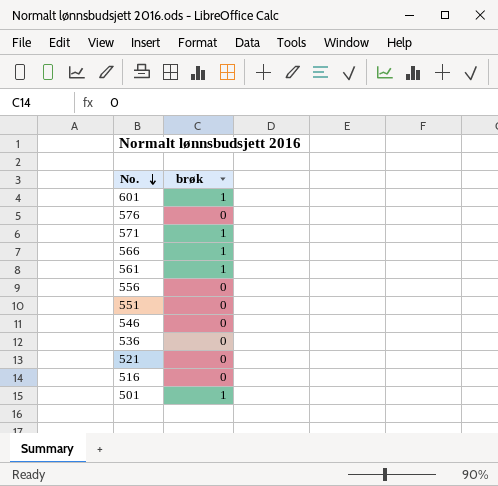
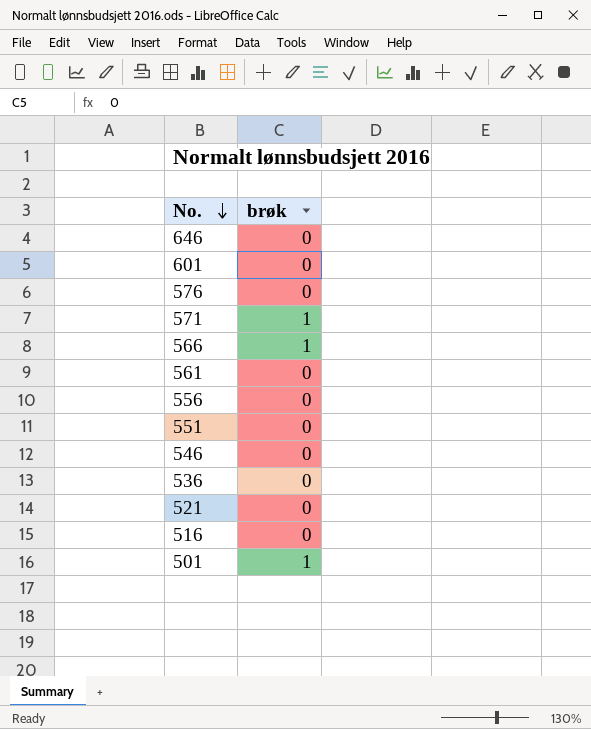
row 646: none -> 0
601 | brøk: 1 -> 0
561 | brøk: 1 -> 0

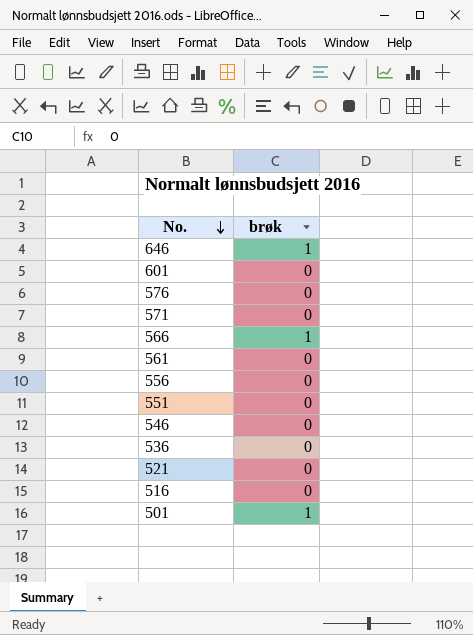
646 | brøk: 0 -> 1
571 | brøk: 1 -> 0

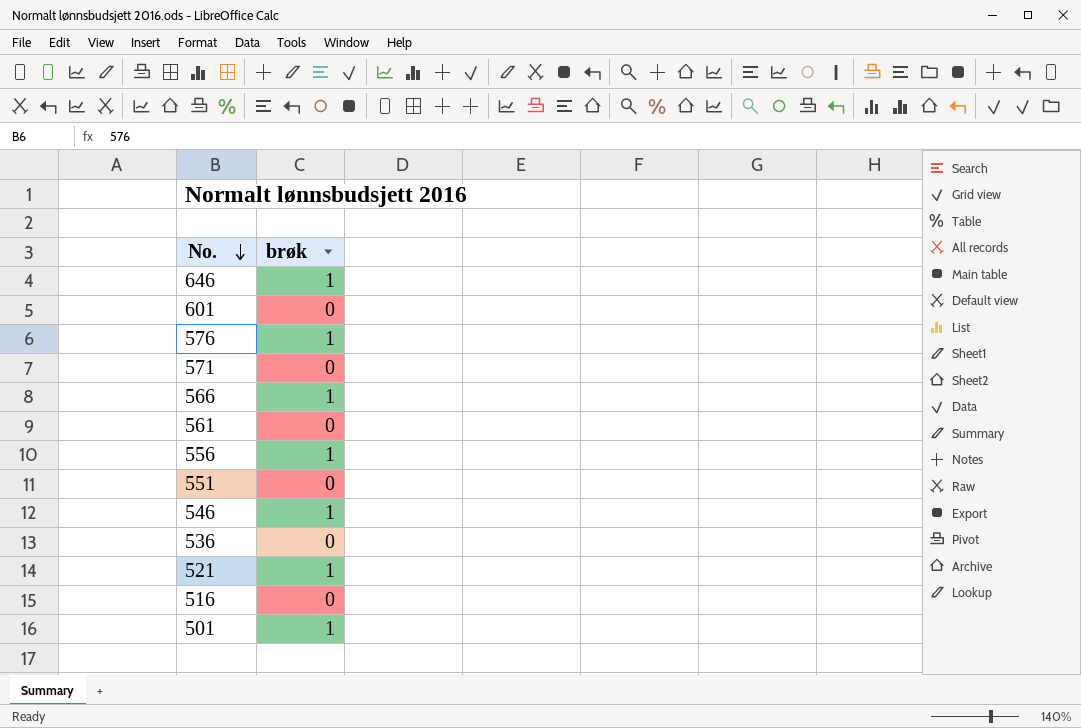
576 | brøk: 0 -> 1
556 | brøk: 0 -> 1
546 | brøk: 0 -> 1
521 | brøk: 0 -> 1

